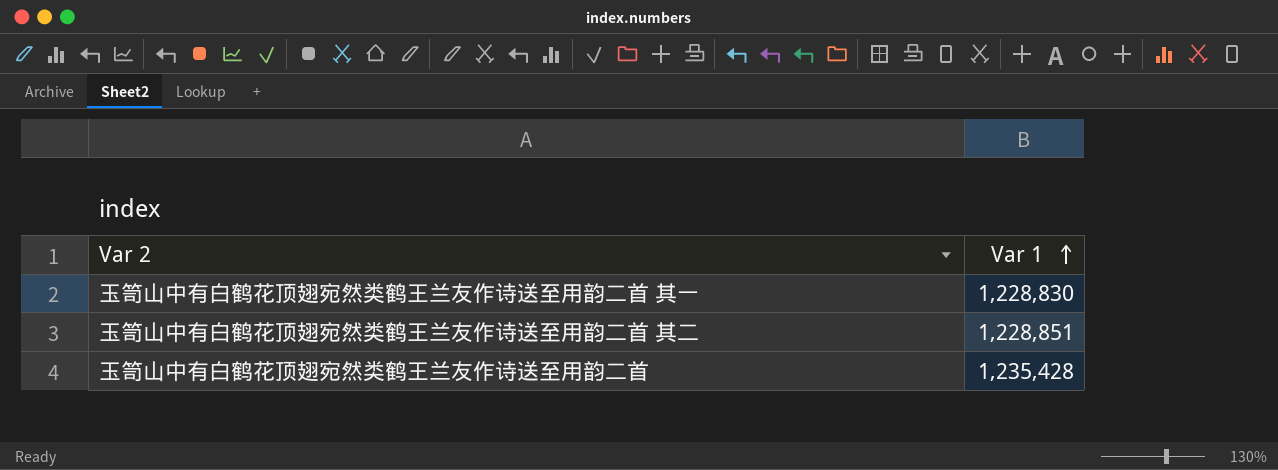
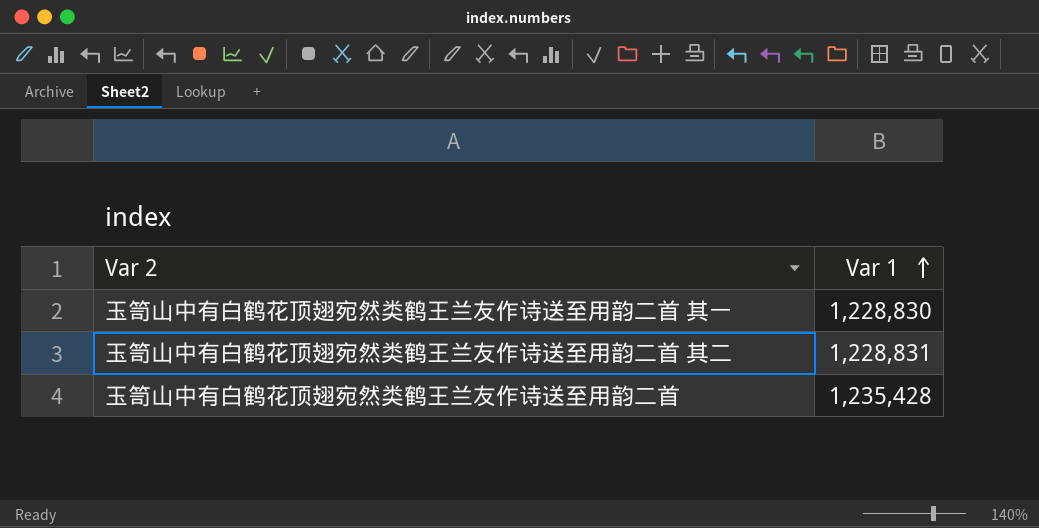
玉笥山中有白鹤花顶翅宛然类鹤王兰友作诗送至用韵二首 其二 | Var 1: 1,228,851 -> 1,228,831

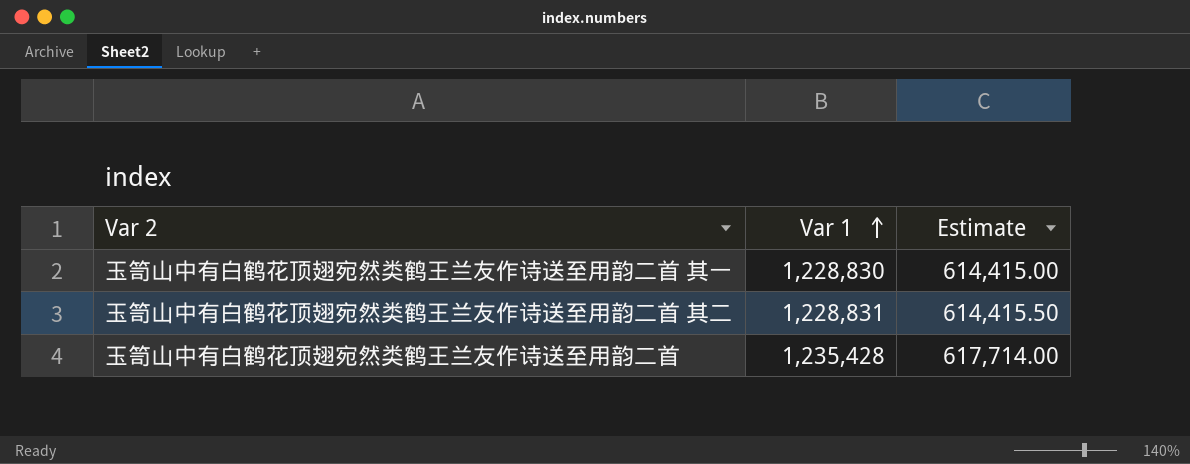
column Estimate | formula: none -> [Var 1] * 0.5

